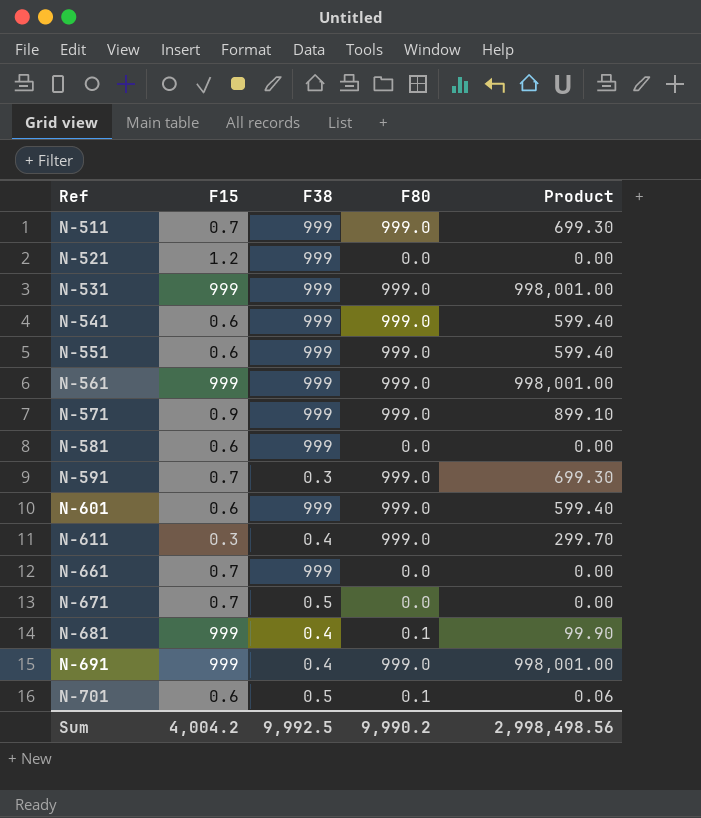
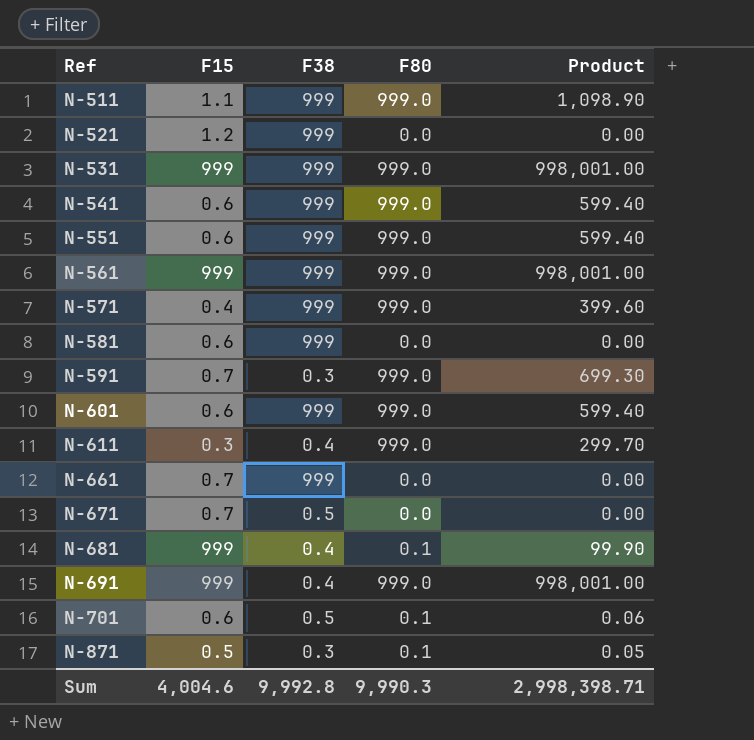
N-511 | F15: 0.7 -> 1.1
N-511 | Product: 699.30 -> 1,098.90
N-571 | F15: 0.9 -> 0.4
N-571 | Product: 899.10 -> 399.60
row N-871: none -> 0.5 | 0.3 | 0.1 | 0.05
Sum | F15: 4,004.2 -> 4,004.6
Sum | F38: 9,992.5 -> 9,992.8
Sum | F80: 9,990.2 -> 9,990.3
Sum | Product: 2,998,498.56 -> 2,998,398.71

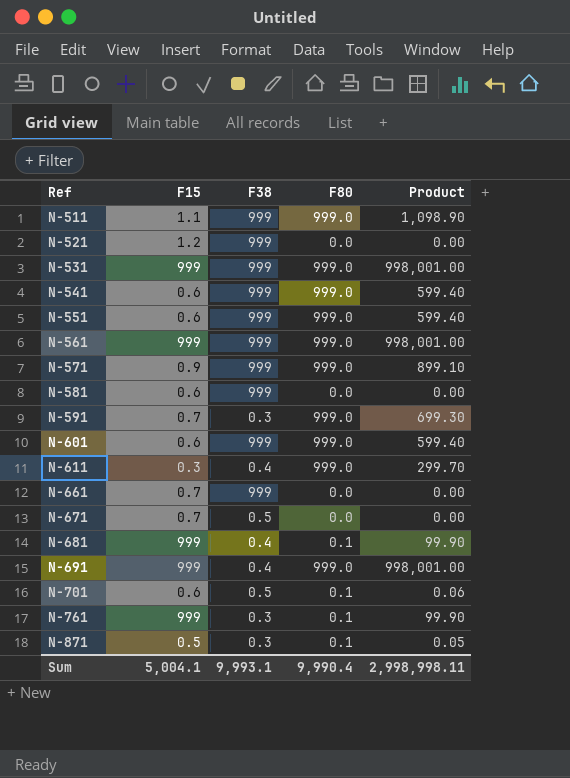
N-571 | F15: 0.4 -> 0.9
N-571 | Product: 399.60 -> 899.10
row N-761: none -> 999 | 0.3 | 0.1 | 99.90
Sum | F15: 4,004.6 -> 5,004.1
Sum | F38: 9,992.8 -> 9,993.1
Sum | F80: 9,990.3 -> 9,990.4
Sum | Product: 2,998,398.71 -> 2,998,998.11

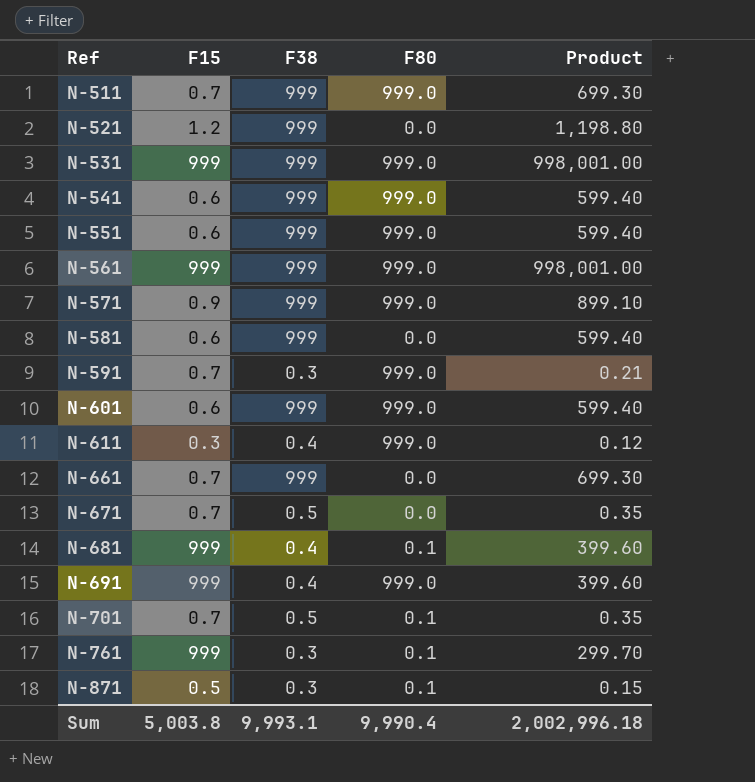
column Product | formula: [F15] * [F80] -> [F15] * [F38]
N-511 | F15: 1.1 -> 0.7
N-701 | F15: 0.6 -> 0.7
Sum | F15: 5,004.1 -> 5,003.8
Sum | Product: 2,998,998.11 -> 2,002,996.18

